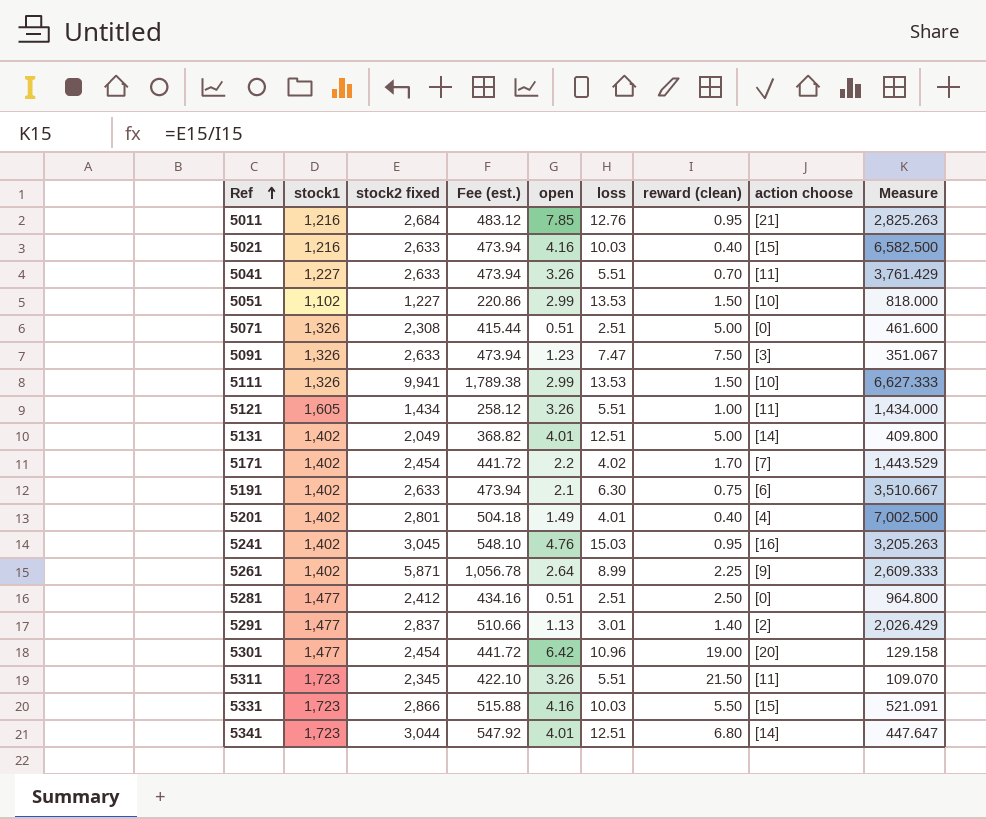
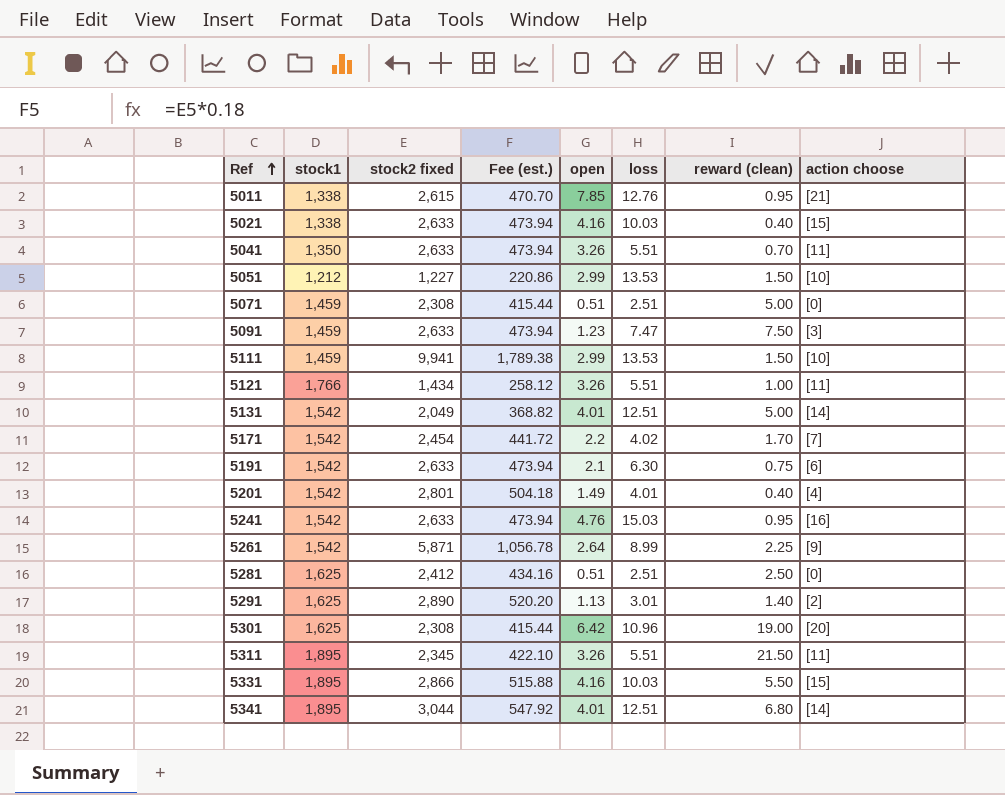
column Measure | formula: [stock2 fixed] / [reward (clean)] -> none
5011 | stock1: 1,216 -> 1,338
5011 | stock2 fixed: 2,684 -> 2,615
5011 | Fee (est.): 483.12 -> 470.70
5021 | stock1: 1,216 -> 1,338
5041 | stock1: 1,227 -> 1,350
5051 | stock1: 1,102 -> 1,212
5071 | stock1: 1,326 -> 1,459
5091 | stock1: 1,326 -> 1,459
5111 | stock1: 1,326 -> 1,459
5121 | stock1: 1,605 -> 1,766
5131 | stock1: 1,402 -> 1,542
5171 | stock1: 1,402 -> 1,542
5191 | stock1: 1,402 -> 1,542
5201 | stock1: 1,402 -> 1,542
5241 | stock1: 1,402 -> 1,542
5241 | stock2 fixed: 3,045 -> 2,633
5241 | Fee (est.): 548.10 -> 473.94
5261 | stock1: 1,402 -> 1,542
5281 | stock1: 1,477 -> 1,625
5291 | stock1: 1,477 -> 1,625
5291 | stock2 fixed: 2,837 -> 2,890
5291 | Fee (est.): 510.66 -> 520.20
5301 | stock1: 1,477 -> 1,625
5301 | stock2 fixed: 2,454 -> 2,308
5301 | Fee (est.): 441.72 -> 415.44
5311 | stock1: 1,723 -> 1,895
5331 | stock1: 1,723 -> 1,895
5341 | stock1: 1,723 -> 1,895

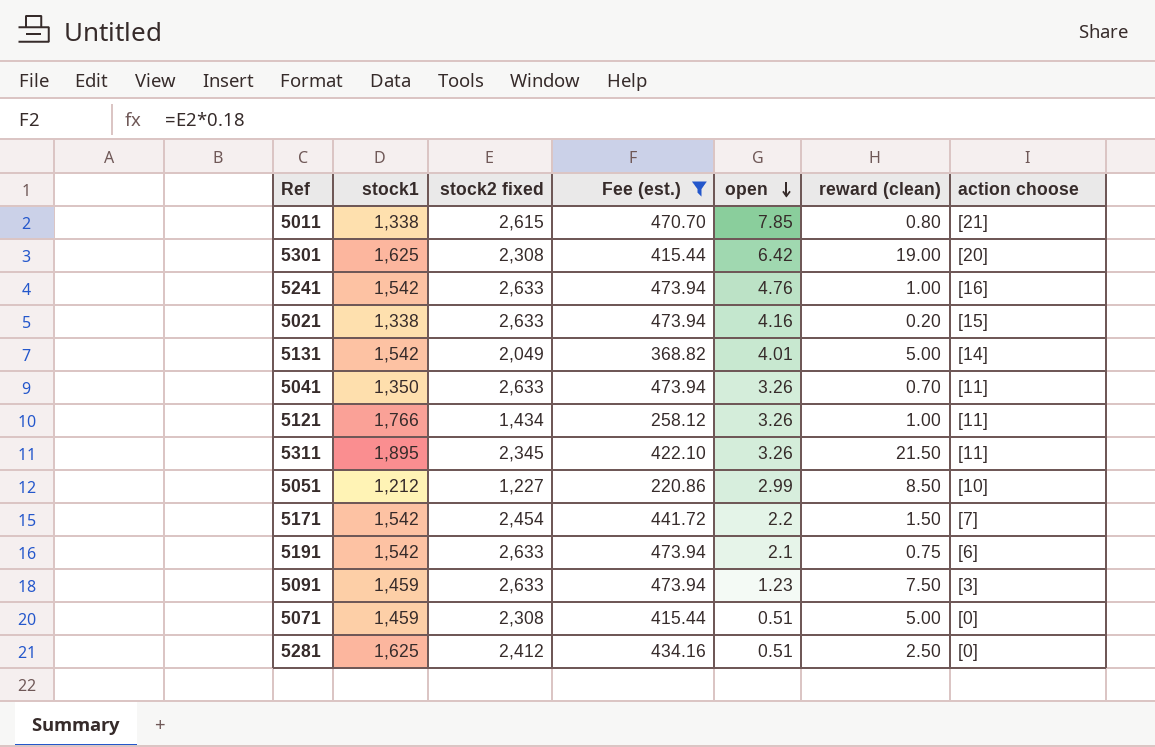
filter: none -> Fee (est.) <= 473.94
row order: Ref ascending -> open descending
column loss | position: 6 -> none
5011 | reward (clean): 0.95 -> 0.80
5241 | reward (clean): 0.95 -> 1.00
5021 | reward (clean): 0.40 -> 0.20
5051 | reward (clean): 1.50 -> 8.50
5171 | reward (clean): 1.70 -> 1.50

